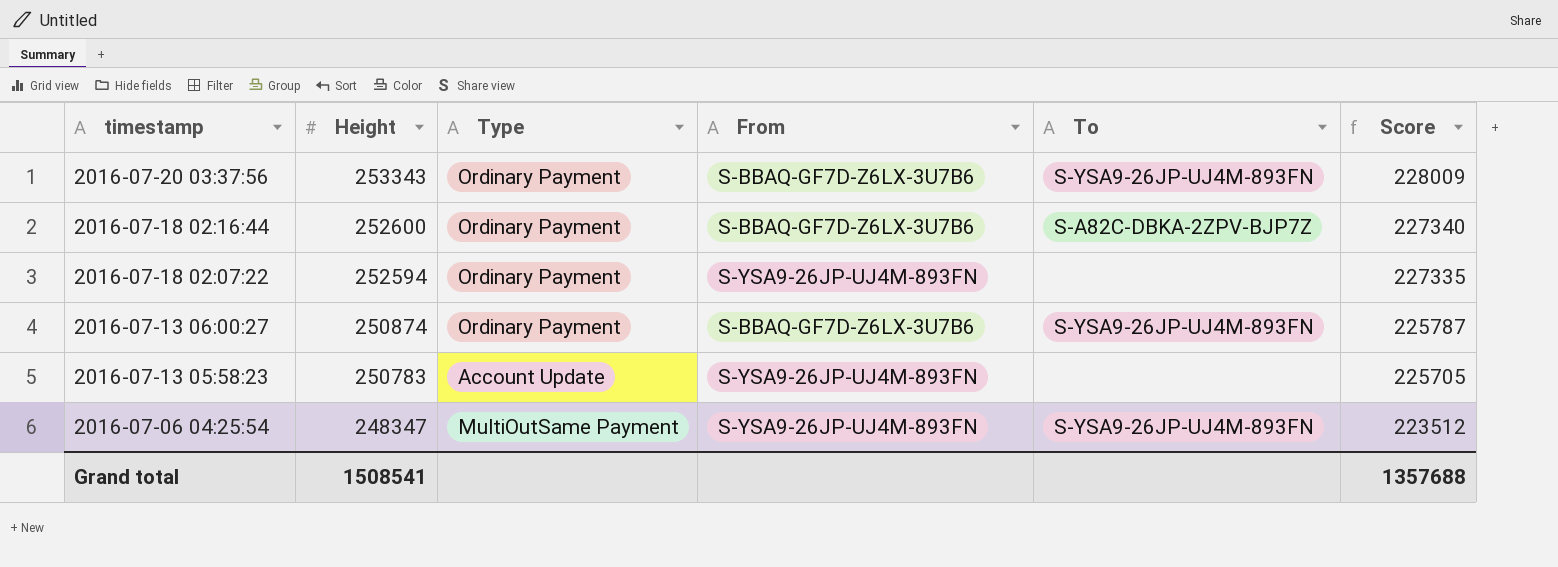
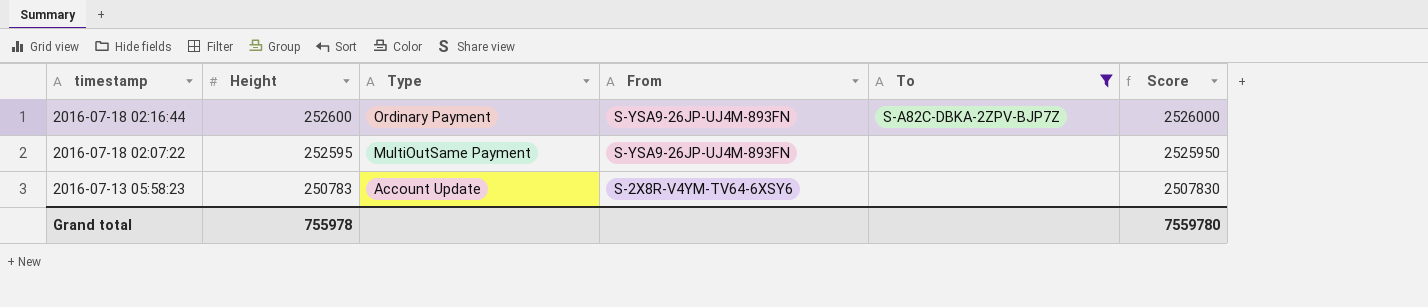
filter: none -> To != S-YSA9-26JP-UJ4M-893FN
column Score | formula: [Height] * 0.9 -> [Height] * 10
2016-07-18 02:16:44 | From: S-BBAQ-GF7D-Z6LX-3U7B6 -> S-YSA9-26JP-UJ4M-893FN
2016-07-18 02:07:22 | Height: 252594 -> 252595
2016-07-18 02:07:22 | Type: Ordinary Payment -> MultiOutSame Payment
2016-07-13 05:58:23 | From: S-YSA9-26JP-UJ4M-893FN -> S-2X8R-V4YM-TV64-6XSY6
Grand total | Height: 1508541 -> 755978
Grand total | Score: 1357688 -> 7559780

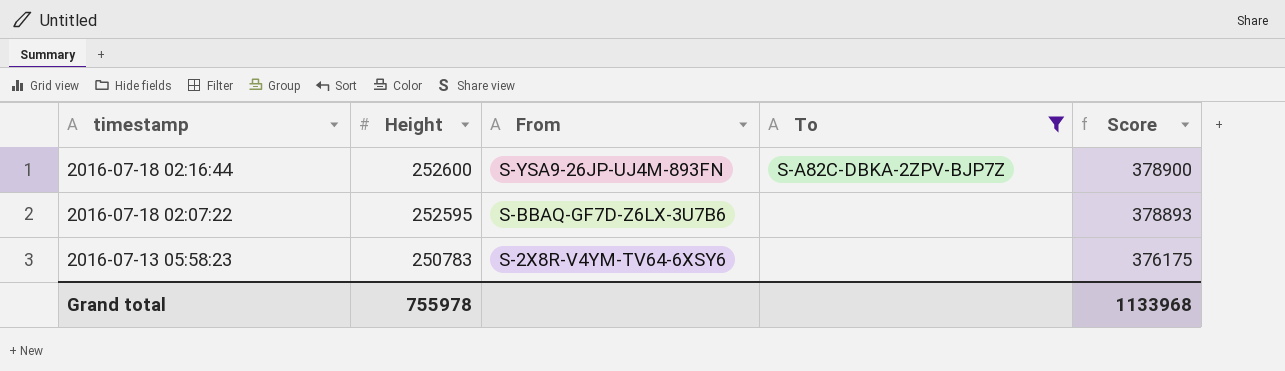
column Type | position: 3 -> none
column Score | formula: [Height] * 10 -> [Height] * 1.5
2016-07-18 02:07:22 | From: S-YSA9-26JP-UJ4M-893FN -> S-BBAQ-GF7D-Z6LX-3U7B6
Grand total | Score: 7559780 -> 1133968

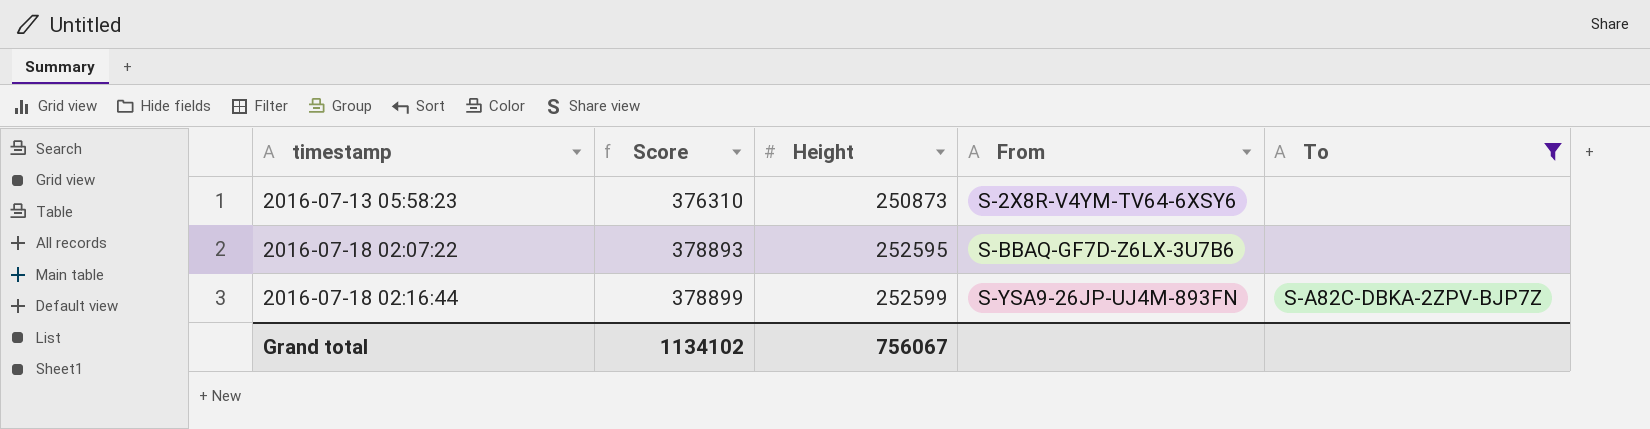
row order: timestamp descending -> timestamp ascending
column Score | position: 5 -> 2
2016-07-13 05:58:23 | Score: 376175 -> 376310
2016-07-13 05:58:23 | Height: 250783 -> 250873
2016-07-18 02:16:44 | Score: 378900 -> 378899
2016-07-18 02:16:44 | Height: 252600 -> 252599
Grand total | Score: 1133968 -> 1134102
Grand total | Height: 755978 -> 756067

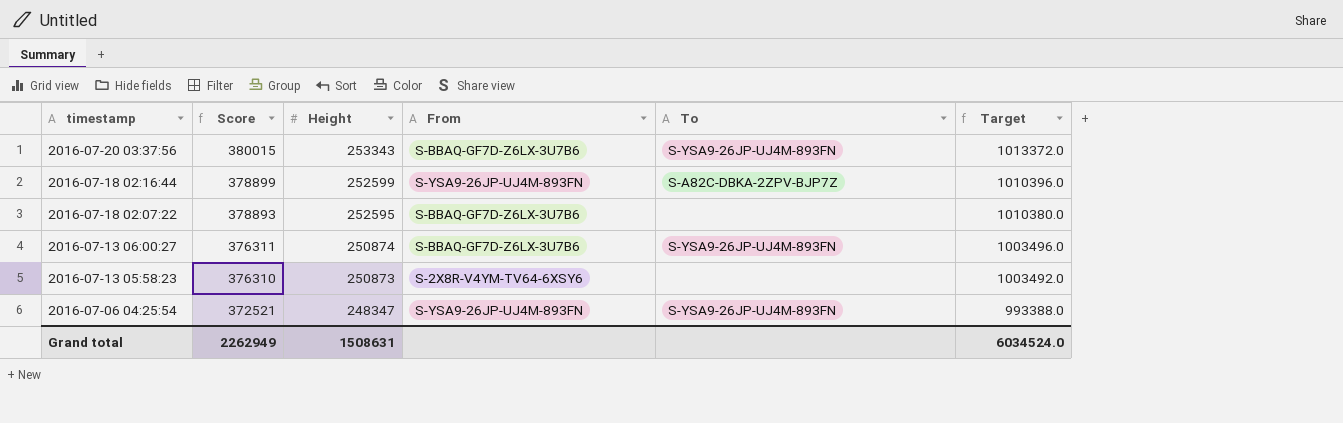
filter: To != S-YSA9-26JP-UJ4M-893FN -> none
row order: timestamp ascending -> timestamp descending
column Target | formula: none -> [Height] * 4
Grand total | Score: 1134102 -> 2262949
Grand total | Height: 756067 -> 1508631

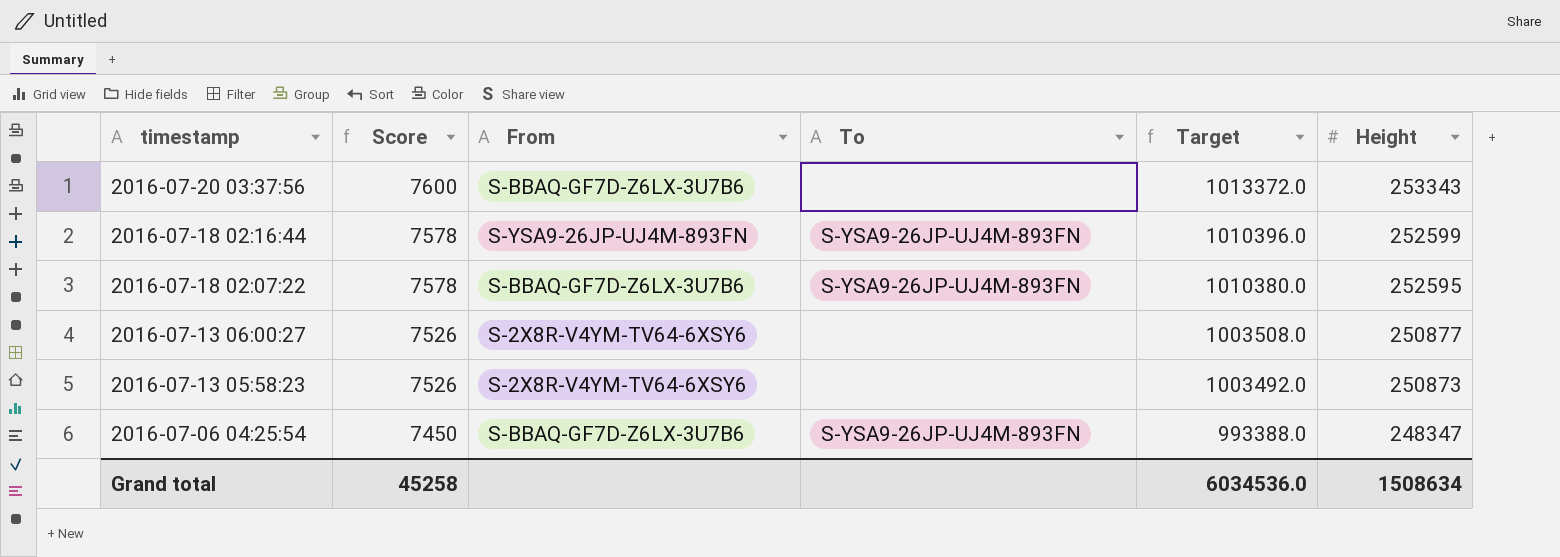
column Score | formula: [Height] * 1.5 -> [Height] * 0.03
column Height | position: 3 -> 6
2016-07-20 03:37:56 | To: S-YSA9-26JP-UJ4M-893FN -> none
2016-07-18 02:16:44 | To: S-A82C-DBKA-2ZPV-BJP7Z -> S-YSA9-26JP-UJ4M-893FN
2016-07-18 02:07:22 | To: none -> S-YSA9-26JP-UJ4M-893FN
2016-07-13 06:00:27 | From: S-BBAQ-GF7D-Z6LX-3U7B6 -> S-2X8R-V4YM-TV64-6XSY6
2016-07-13 06:00:27 | To: S-YSA9-26JP-UJ4M-893FN -> none
2016-07-13 06:00:27 | Target: 1003496.0 -> 1003508.0
2016-07-13 06:00:27 | Height: 250874 -> 250877
2016-07-06 04:25:54 | From: S-YSA9-26JP-UJ4M-893FN -> S-BBAQ-GF7D-Z6LX-3U7B6
Grand total | Score: 2262949 -> 45258
Grand total | Target: 6034524.0 -> 6034536.0
Grand total | Height: 1508631 -> 1508634

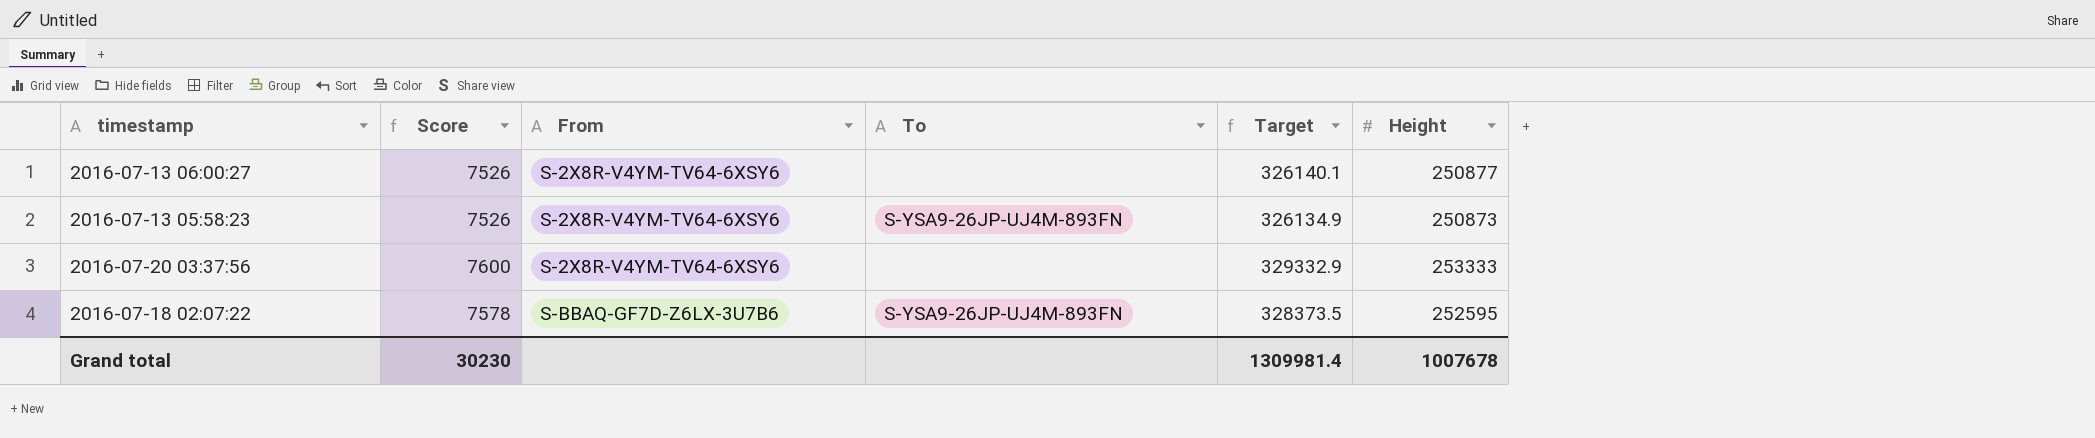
row order: timestamp descending -> From ascending
column Target | formula: [Height] * 4 -> [Height] * 1.3
row 2016-07-18 02:16:44: 7578 | S-YSA9-26JP-UJ4M-893FN | S-YSA9-26JP-UJ4M-893FN | 1010396.0 | 252599 -> none
row 2016-07-06 04:25:54: 7450 | S-BBAQ-GF7D-Z6LX-3U7B6 | S-YSA9-26JP-UJ4M-893FN | 993388.0 | 248347 -> none
2016-07-13 05:58:23 | To: none -> S-YSA9-26JP-UJ4M-893FN
2016-07-20 03:37:56 | From: S-BBAQ-GF7D-Z6LX-3U7B6 -> S-2X8R-V4YM-TV64-6XSY6
2016-07-20 03:37:56 | Height: 253343 -> 253333
Grand total | Score: 45258 -> 30230
Grand total | Target: 6034536.0 -> 1309981.4
Grand total | Height: 1508634 -> 1007678

